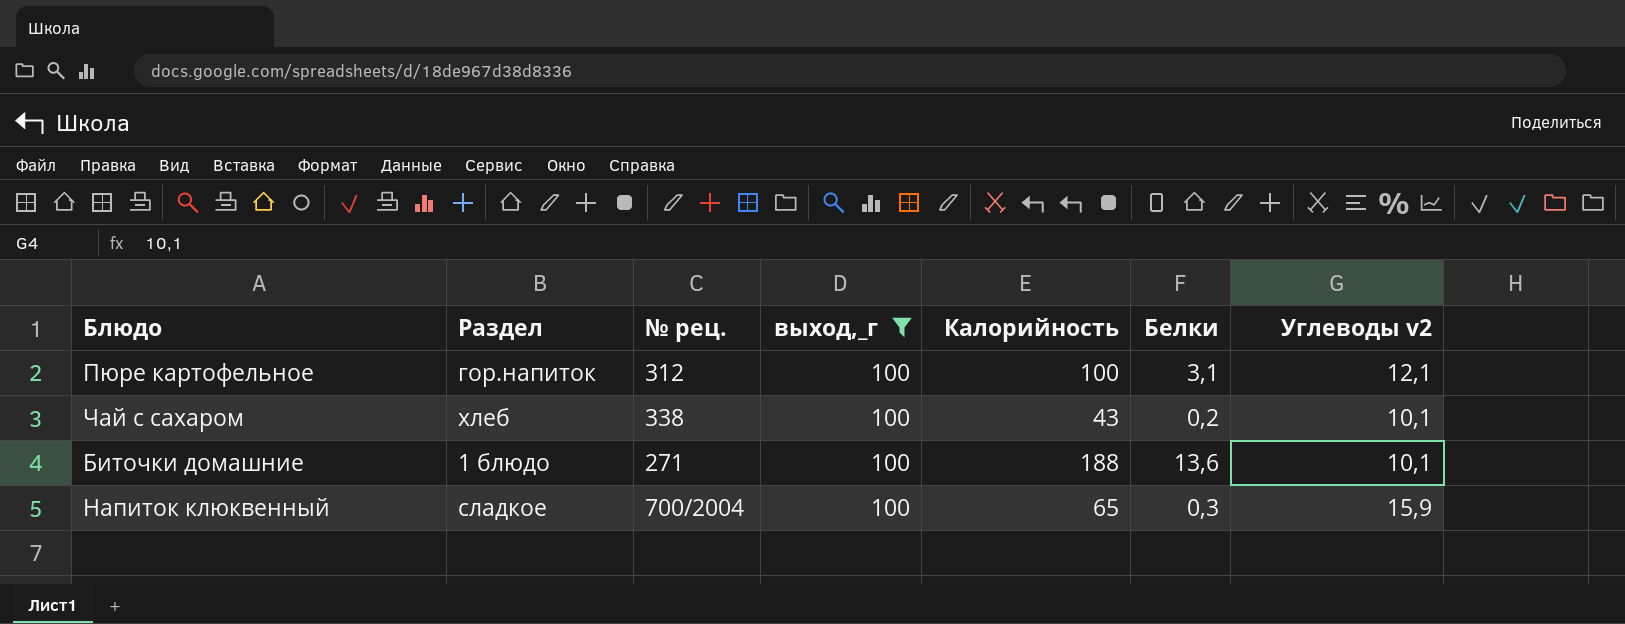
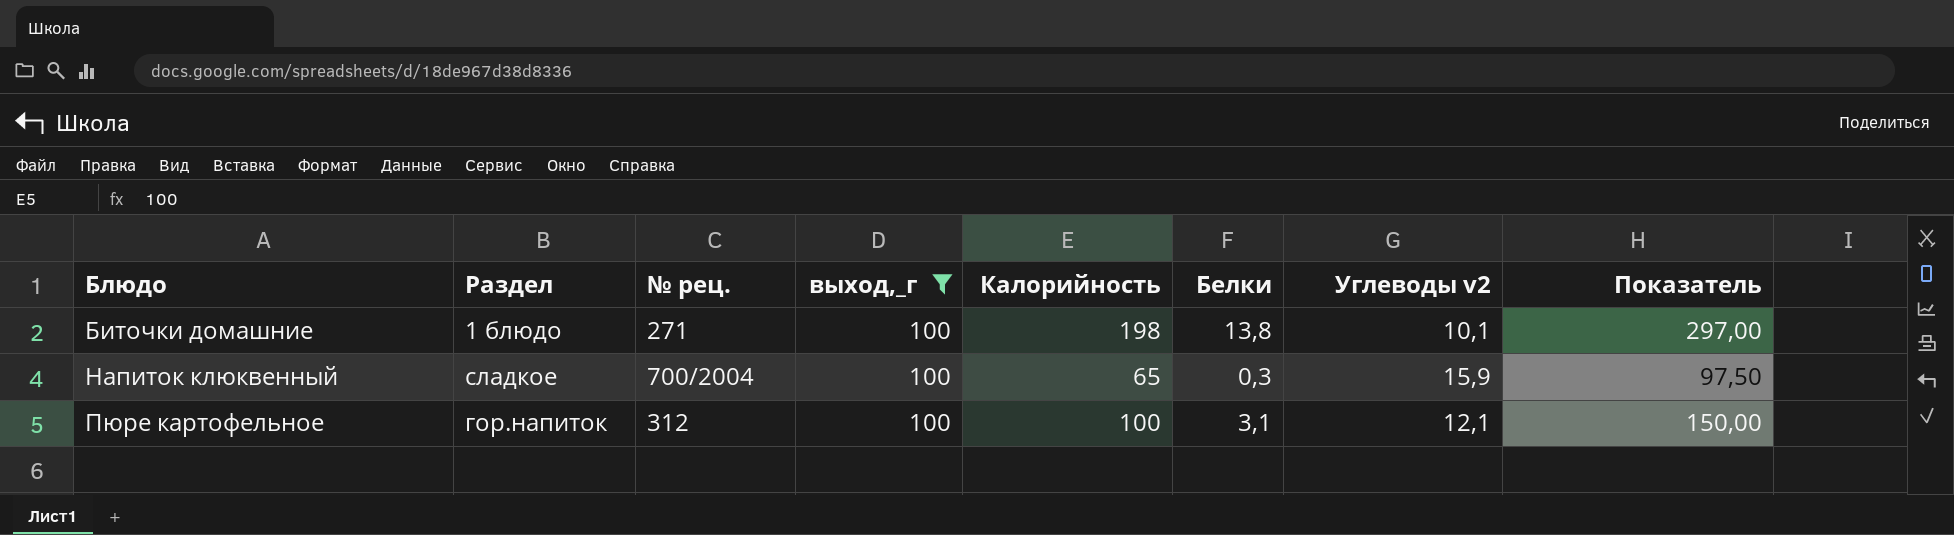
row order: none -> Блюдо ascending
column Показатель | formula: none -> [Калорийность] * 1,5
row Чай с сахаром: хлеб | 338 | 100 | 43 | 0,2 | 10,1 -> none
Биточки домашние | Калорийность: 188 -> 198
Биточки домашние | Белки: 13,6 -> 13,8

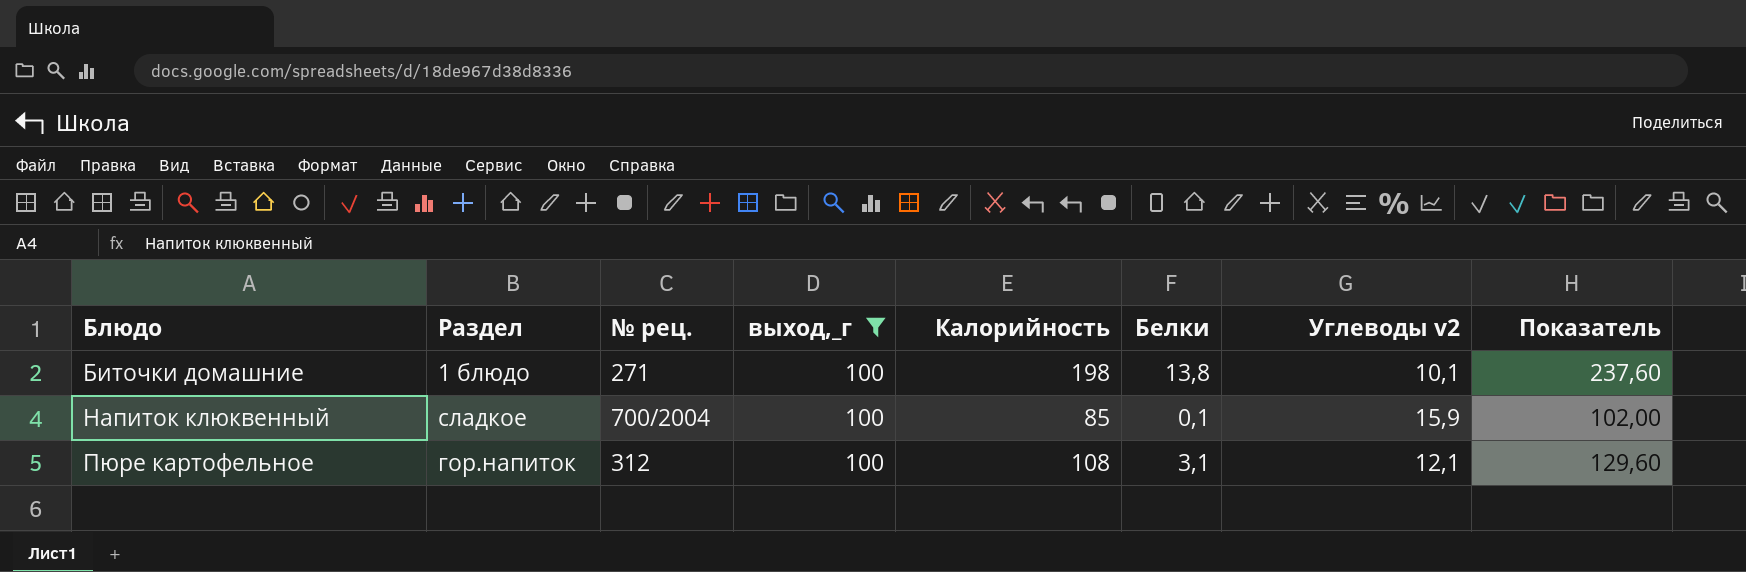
column Показатель | formula: [Калорийность] * 1,5 -> [Калорийность] * 1,2
Напиток клюквенный | Калорийность: 65 -> 85
Напиток клюквенный | Белки: 0,3 -> 0,1
Пюре картофельное | Калорийность: 100 -> 108

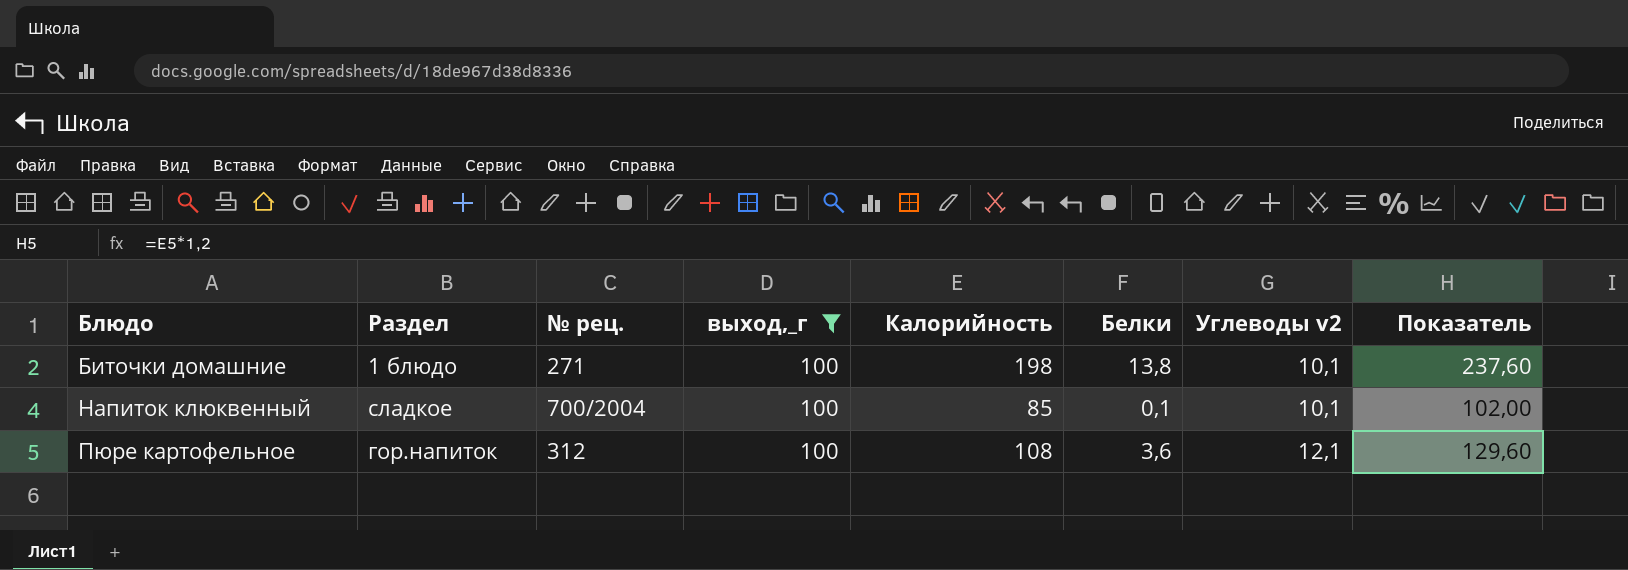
Напиток клюквенный | Углеводы v2: 15,9 -> 10,1
Пюре картофельное | Белки: 3,1 -> 3,6

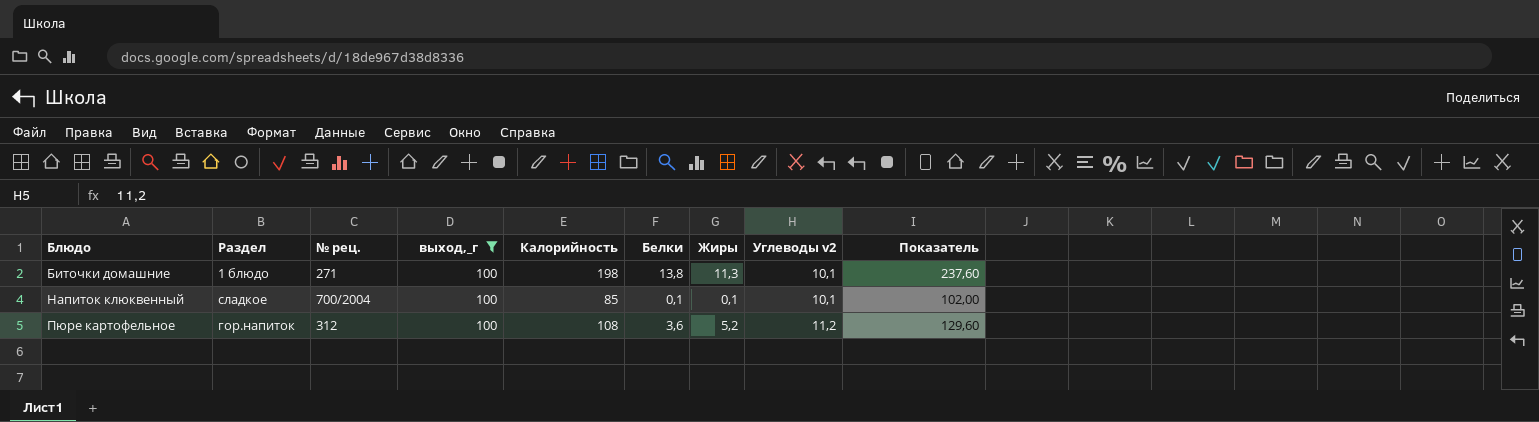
column Жиры | position: none -> 7
Пюре картофельное | Углеводы v2: 12,1 -> 11,2

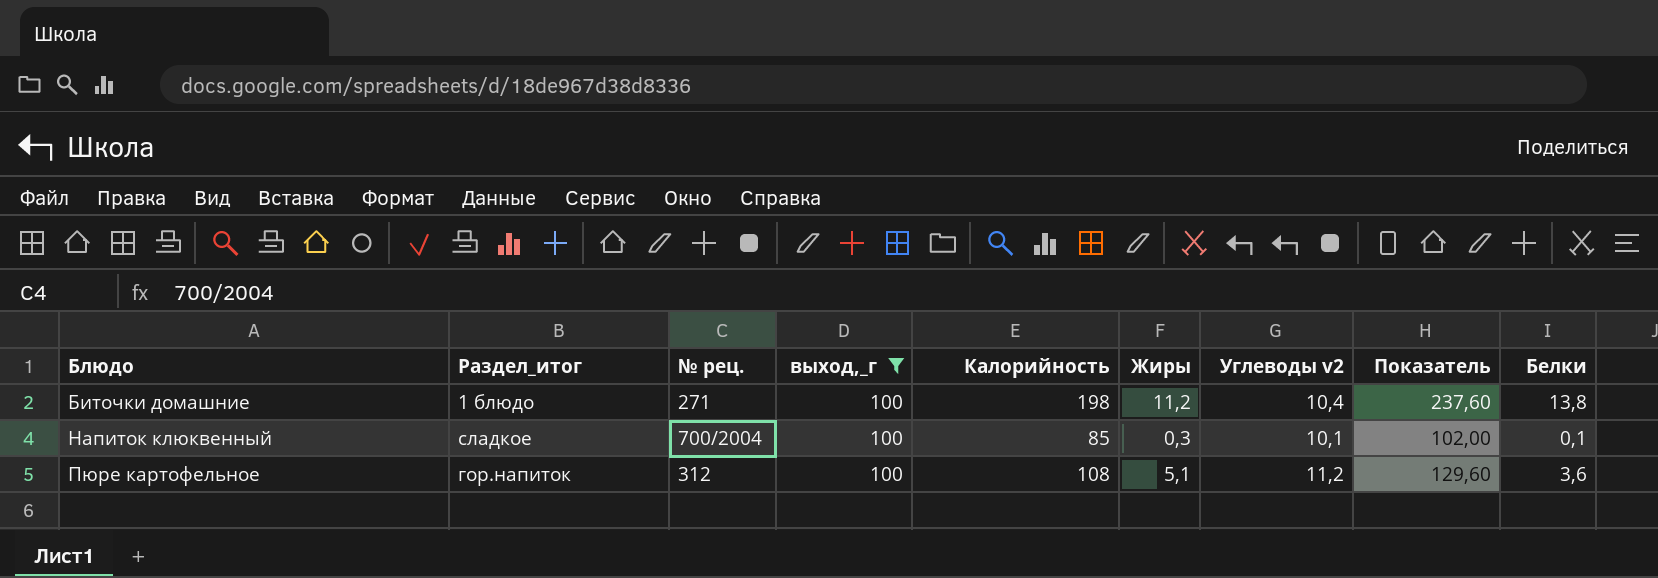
column name: Раздел -> Раздел_итог
column Белки | position: 6 -> 9
Биточки домашние | Жиры: 11,3 -> 11,2
Биточки домашние | Углеводы v2: 10,1 -> 10,4
Напиток клюквенный | Жиры: 0,1 -> 0,3
Пюре картофельное | Жиры: 5,2 -> 5,1

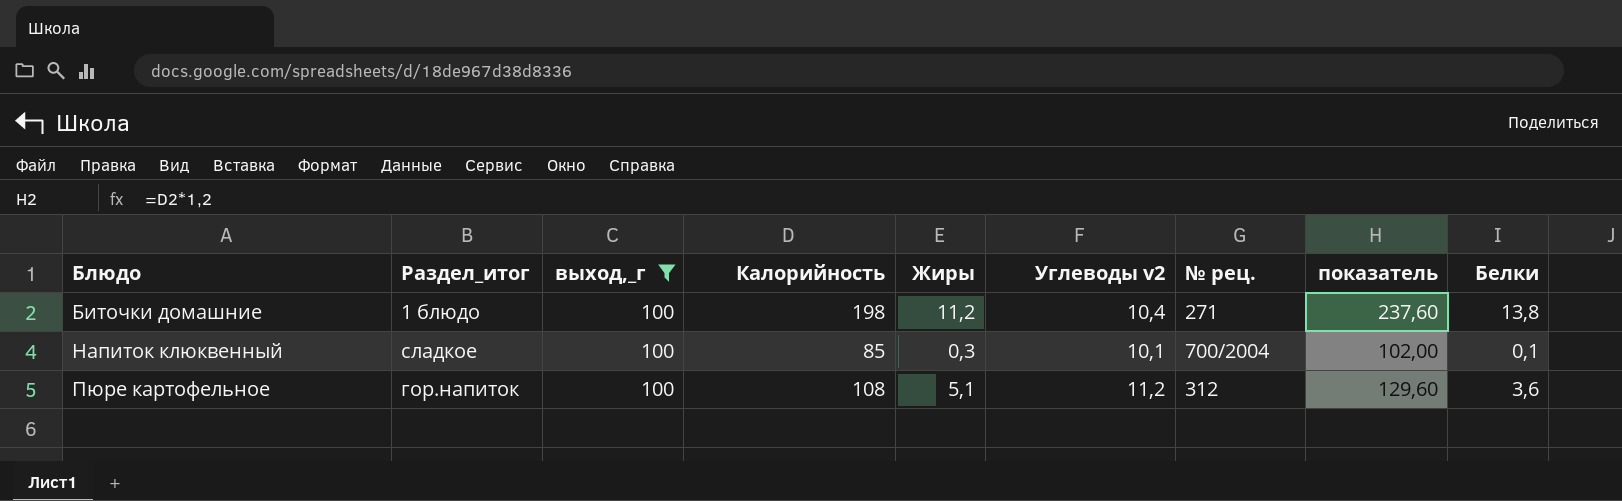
column № рец. | position: 3 -> 7
column name: Показатель -> показатель

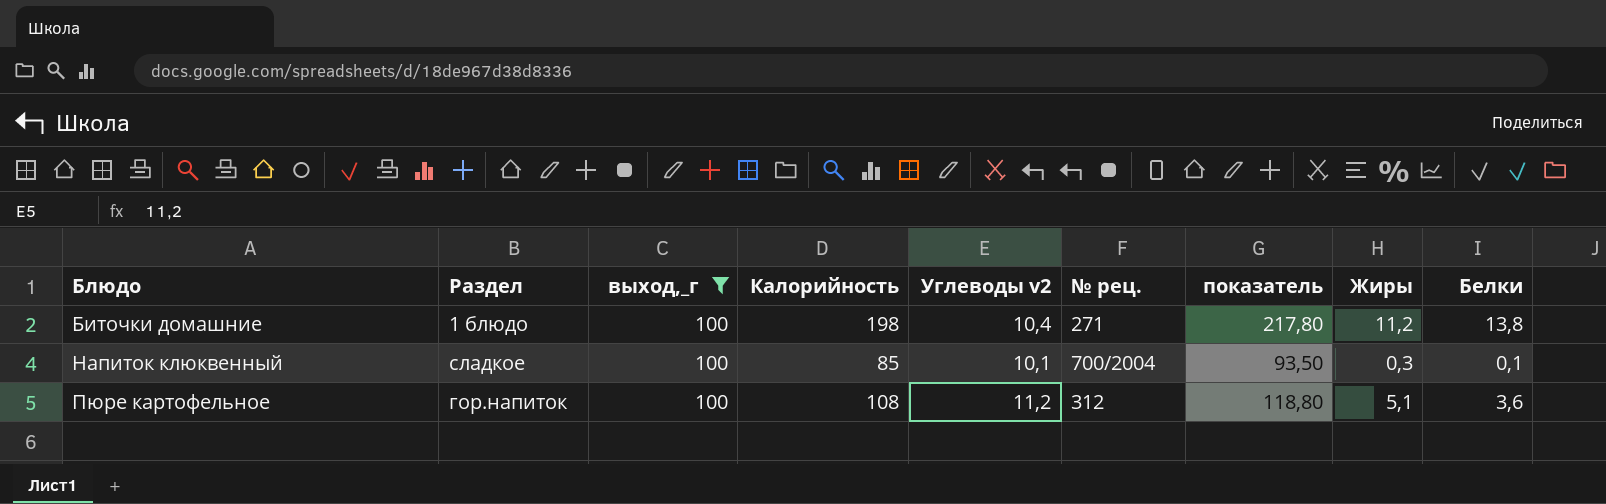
column name: Раздел_итог -> Раздел
column показатель | formula: [Калорийность] * 1,2 -> [Калорийность] * 1,1
column Жиры | position: 5 -> 8

